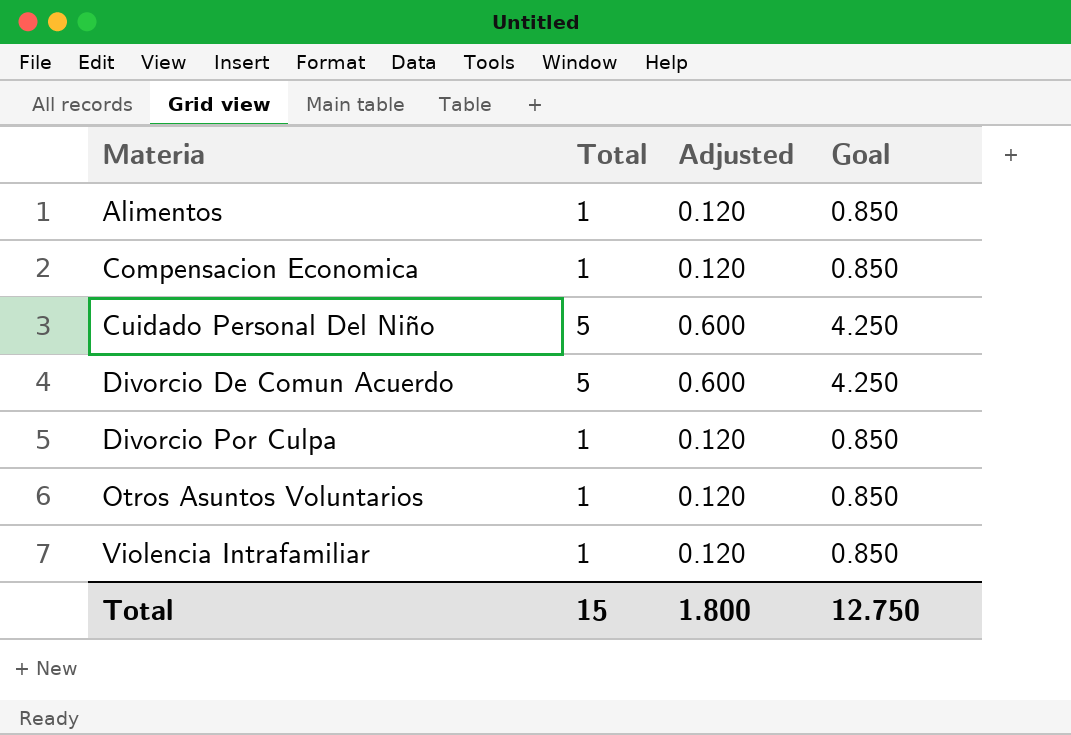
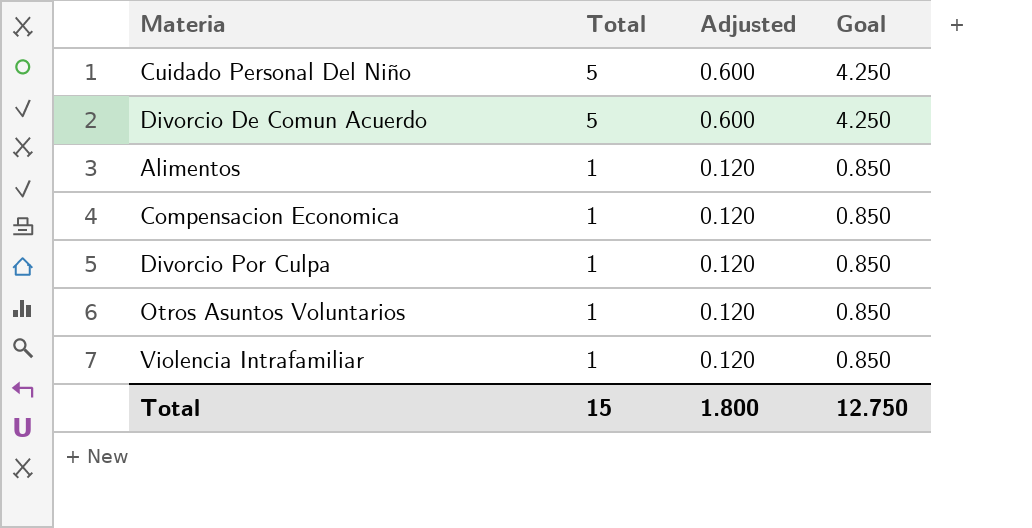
row order: Materia ascending -> Total descending

